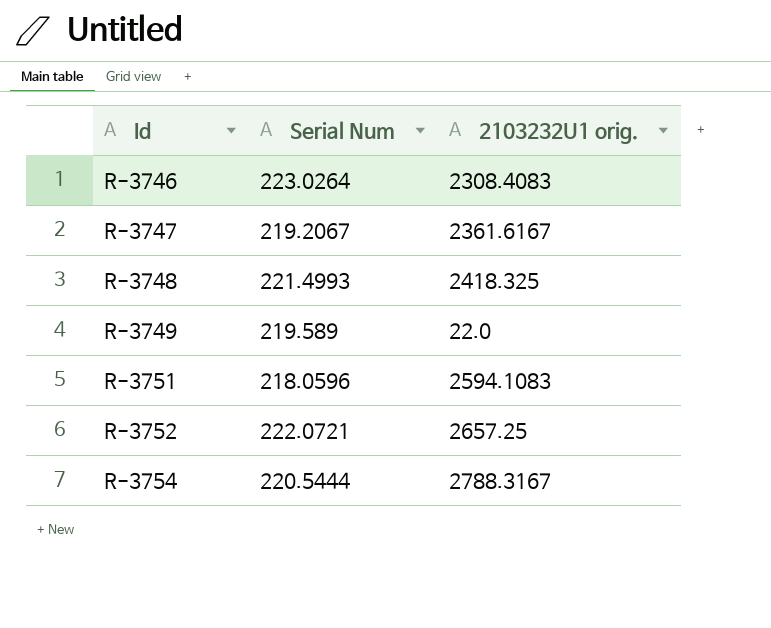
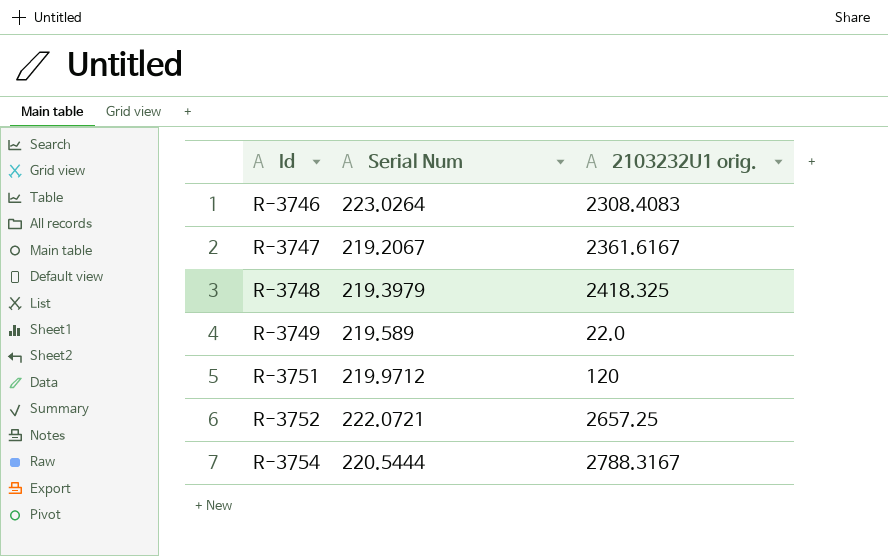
R-3748 | Serial Num: 221.4993 -> 219.3979
R-3751 | Serial Num: 218.0596 -> 219.9712
R-3751 | 2103232U1 orig.: 2594.1083 -> 120

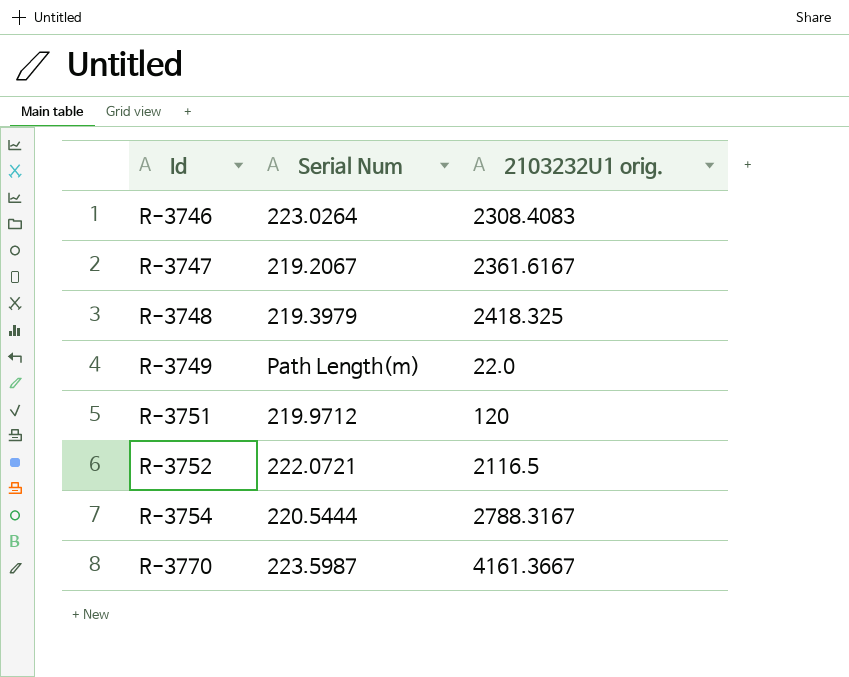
R-3749 | Serial Num: 219.589 -> Path Length(m)
R-3752 | 2103232U1 orig.: 2657.25 -> 2116.5
row R-3770: none -> 223.5987 | 4161.3667

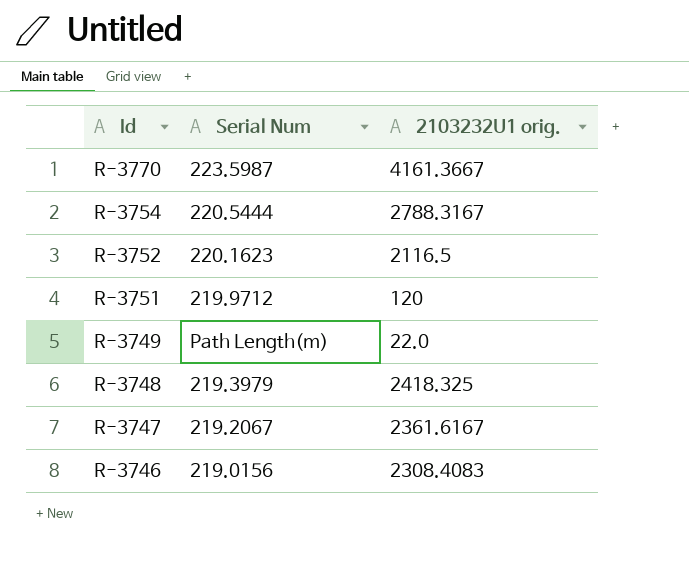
row order: Id ascending -> Id descending
R-3752 | Serial Num: 222.0721 -> 220.1623
R-3746 | Serial Num: 223.0264 -> 219.0156

